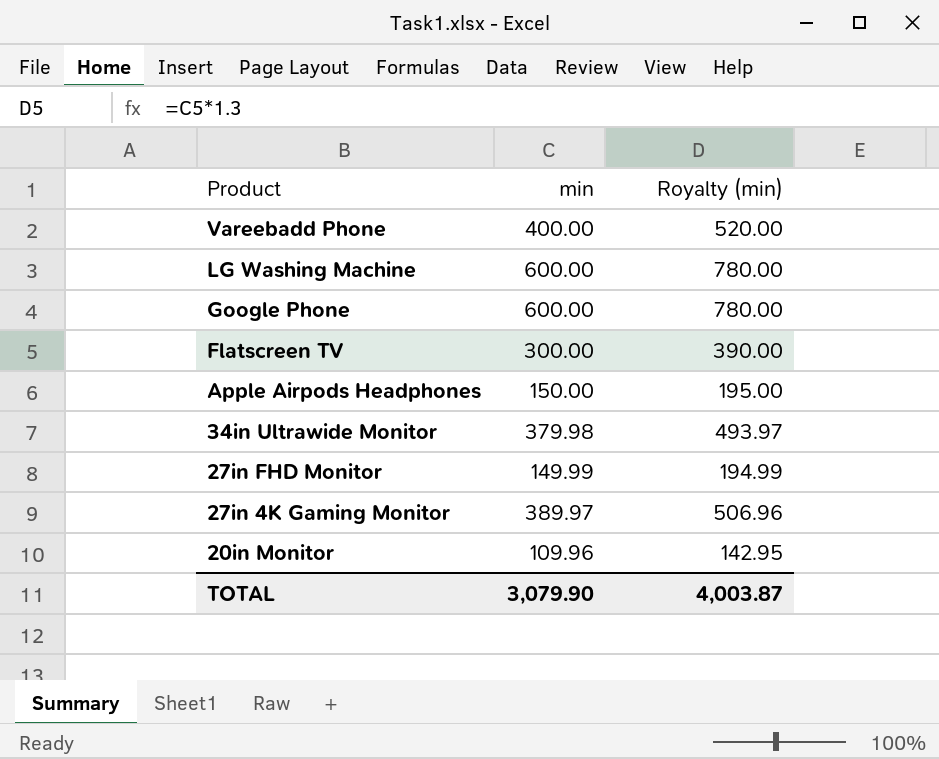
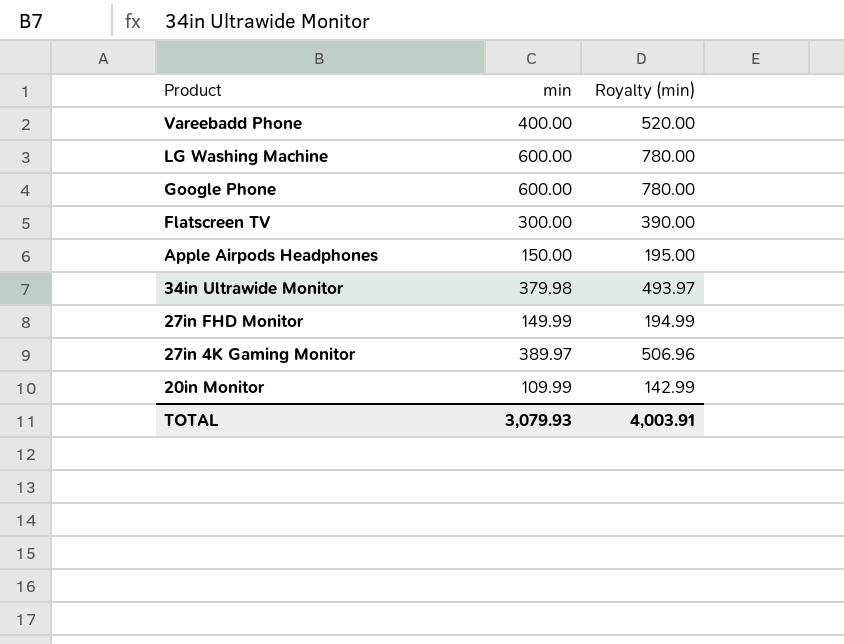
20in Monitor | min: 109.96 -> 109.99
20in Monitor | Royalty (min): 142.95 -> 142.99
TOTAL | min: 3,079.90 -> 3,079.93
TOTAL | Royalty (min): 4,003.87 -> 4,003.91

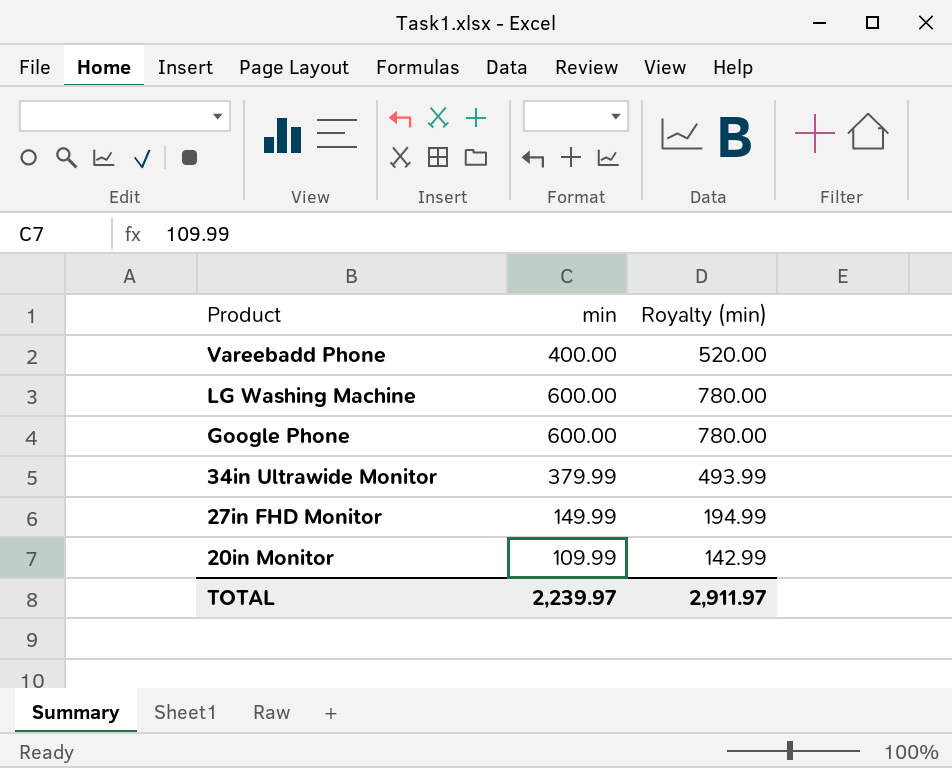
row Flatscreen TV: 300.00 | 390.00 -> none
row Apple Airpods Headphones: 150.00 | 195.00 -> none
row 27in 4K Gaming Monitor: 389.97 | 506.96 -> none
34in Ultrawide Monitor | min: 379.98 -> 379.99
34in Ultrawide Monitor | Royalty (min): 493.97 -> 493.99
TOTAL | min: 3,079.93 -> 2,239.97
TOTAL | Royalty (min): 4,003.91 -> 2,911.97

